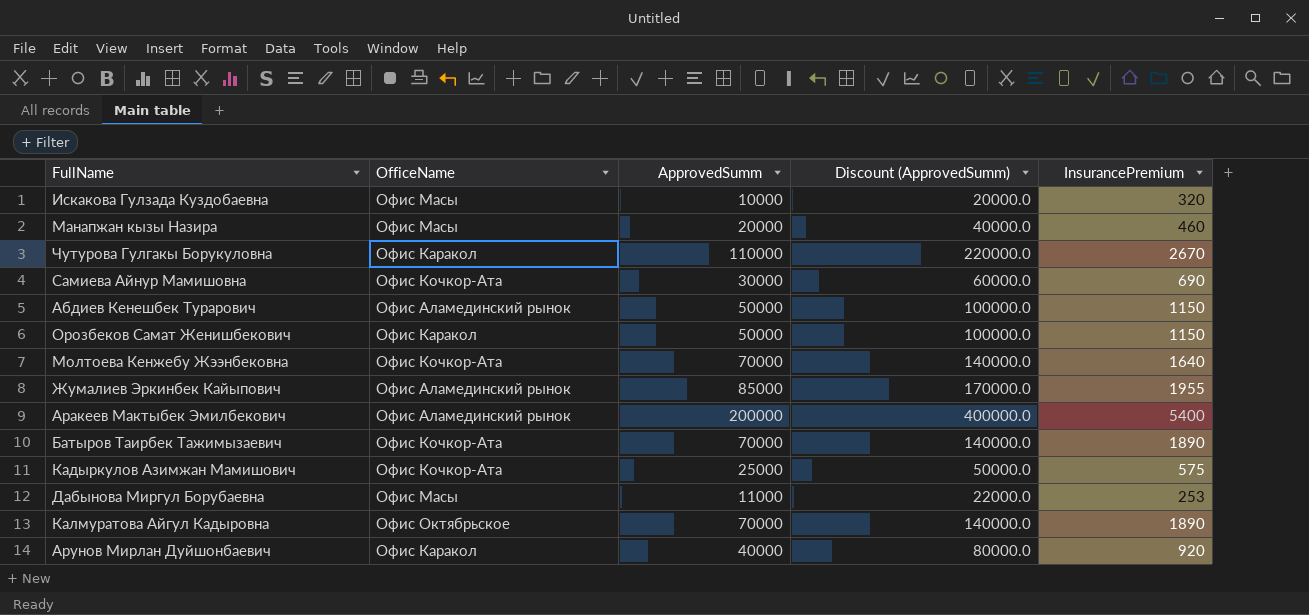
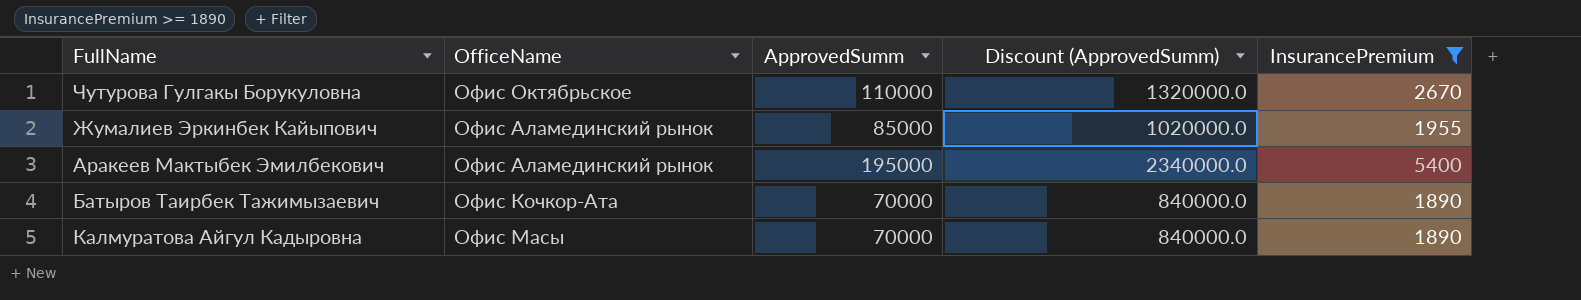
filter: none -> InsurancePremium >= 1890
column Discount (ApprovedSumm) | formula: [ApprovedSumm] * 2 -> [ApprovedSumm] * 12
Чутурова Гулгакы Борукуловна | OfficeName: Офис Каракол -> Офис Октябрьское
Аракеев Мактыбек Эмилбекович | ApprovedSumm: 200000 -> 195000
Калмуратова Айгул Кадыровна | OfficeName: Офис Октябрьское -> Офис Масы

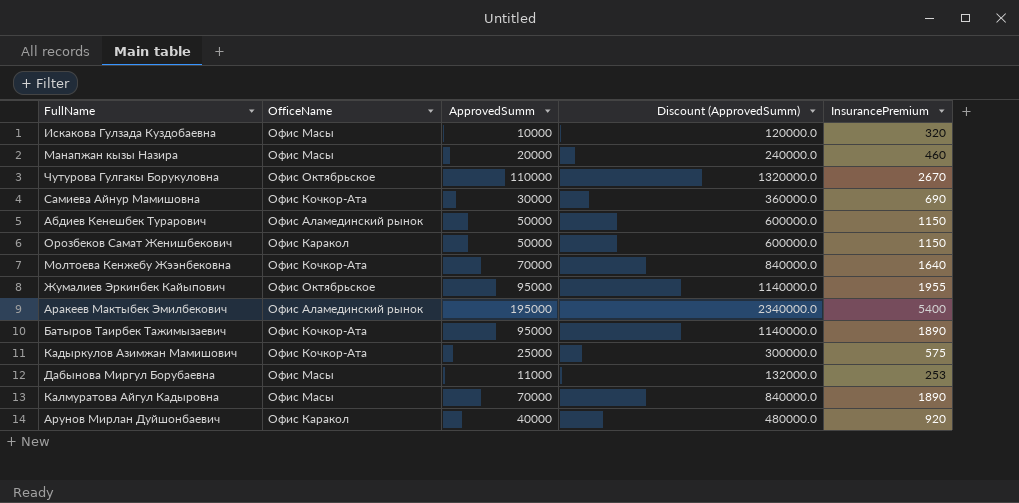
filter: InsurancePremium >= 1890 -> none
Жумалиев Эркинбек Кайыпович | OfficeName: Офис Аламединский рынок -> Офис Октябрьское
Жумалиев Эркинбек Кайыпович | ApprovedSumm: 85000 -> 95000
Жумалиев Эркинбек Кайыпович | Discount (ApprovedSumm): 1020000.0 -> 1140000.0
Батыров Таирбек Тажимызаевич | ApprovedSumm: 70000 -> 95000
Батыров Таирбек Тажимызаевич | Discount (ApprovedSumm): 840000.0 -> 1140000.0

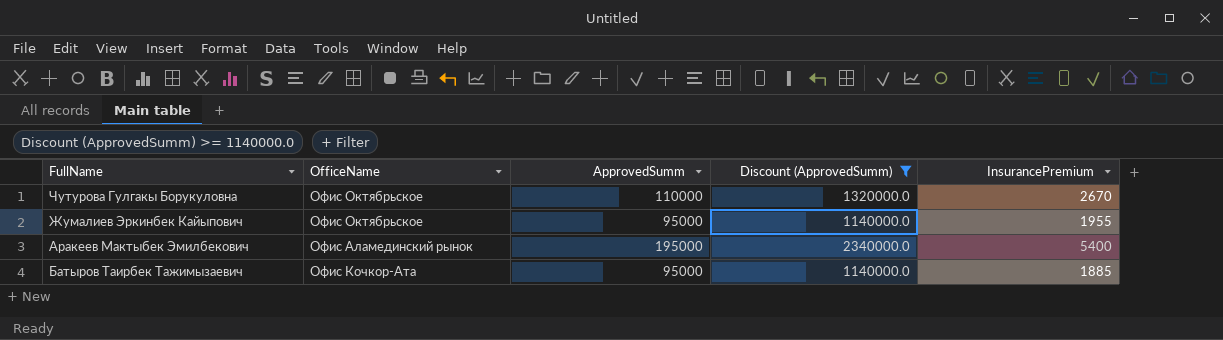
filter: none -> Discount (ApprovedSumm) >= 1140000.0
Батыров Таирбек Тажимызаевич | InsurancePremium: 1890 -> 1885

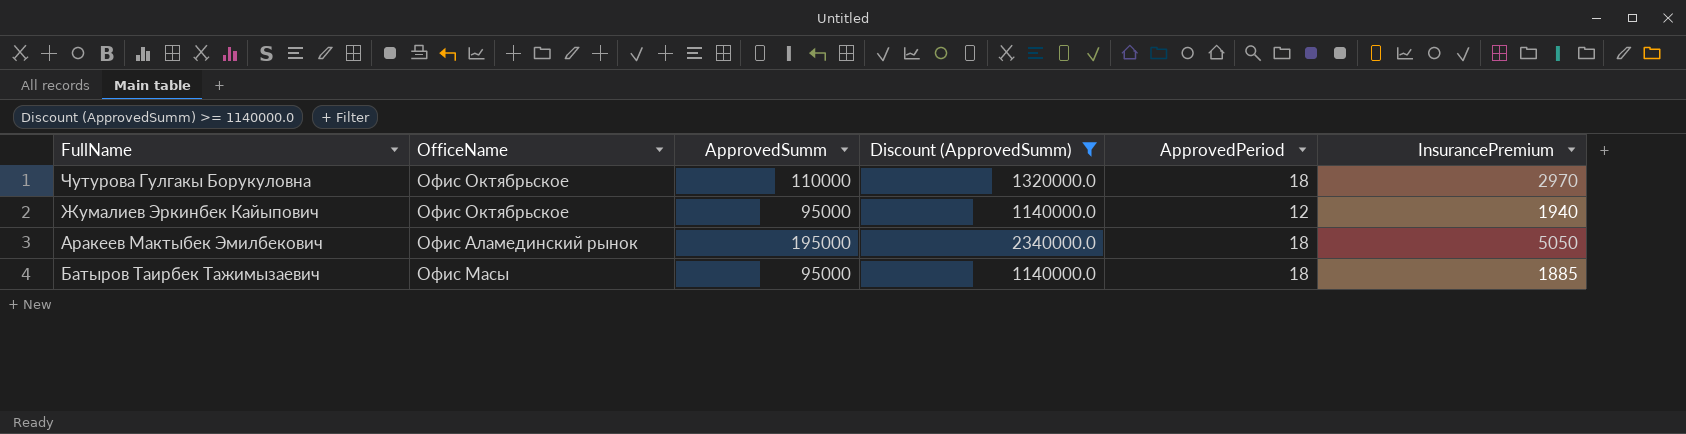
column ApprovedPeriod | position: none -> 5
Чутурова Гулгакы Борукуловна | InsurancePremium: 2670 -> 2970
Жумалиев Эркинбек Кайыпович | InsurancePremium: 1955 -> 1940
Аракеев Мактыбек Эмилбекович | InsurancePremium: 5400 -> 5050
Батыров Таирбек Тажимызаевич | OfficeName: Офис Кочкор-Ата -> Офис Масы

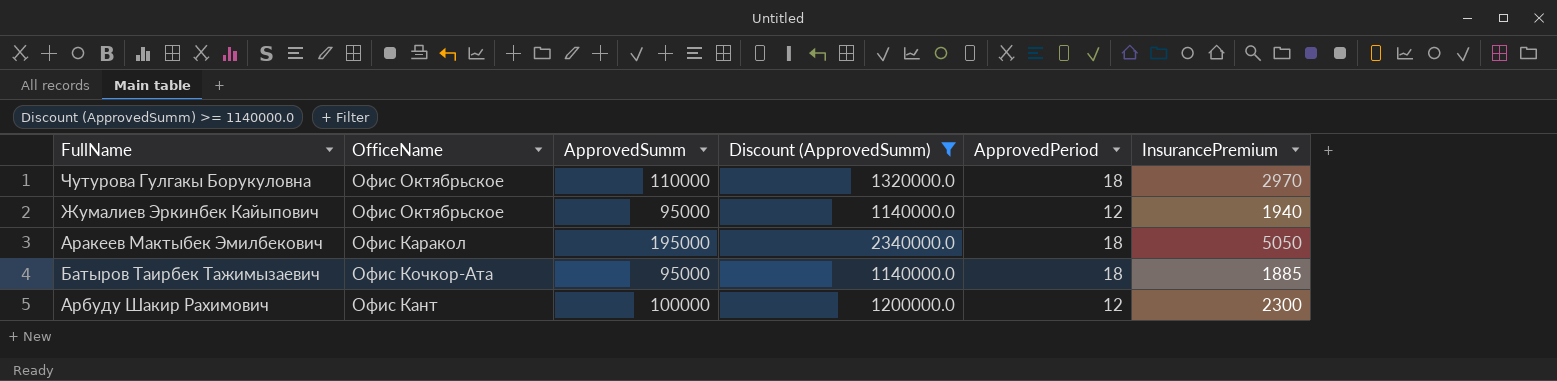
Аракеев Мактыбек Эмилбекович | OfficeName: Офис Аламединский рынок -> Офис Каракол
Батыров Таирбек Тажимызаевич | OfficeName: Офис Масы -> Офис Кочкор-Ата
row Арбуду Шакир Рахимович: none -> Офис Кант | 100000 | 1200000.0 | 12 | 2300

